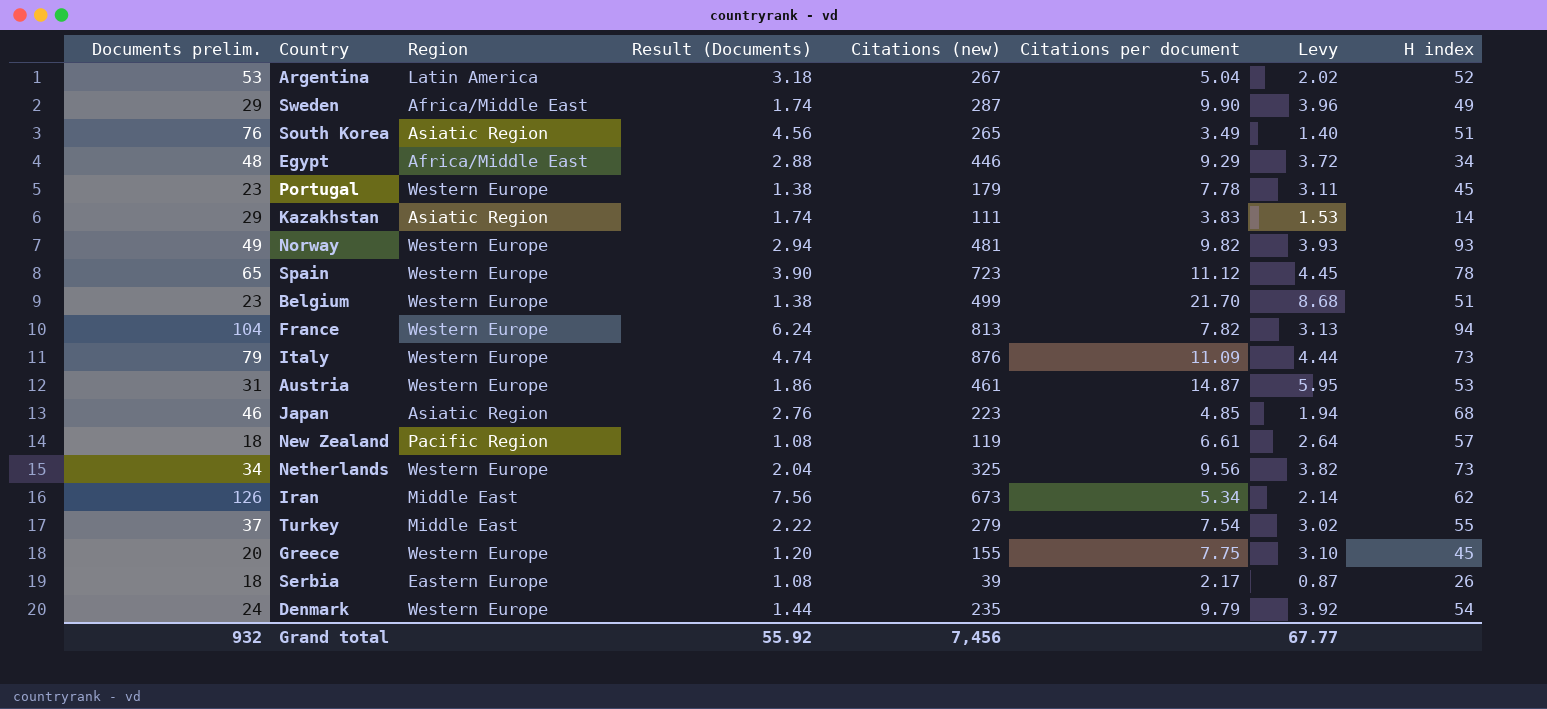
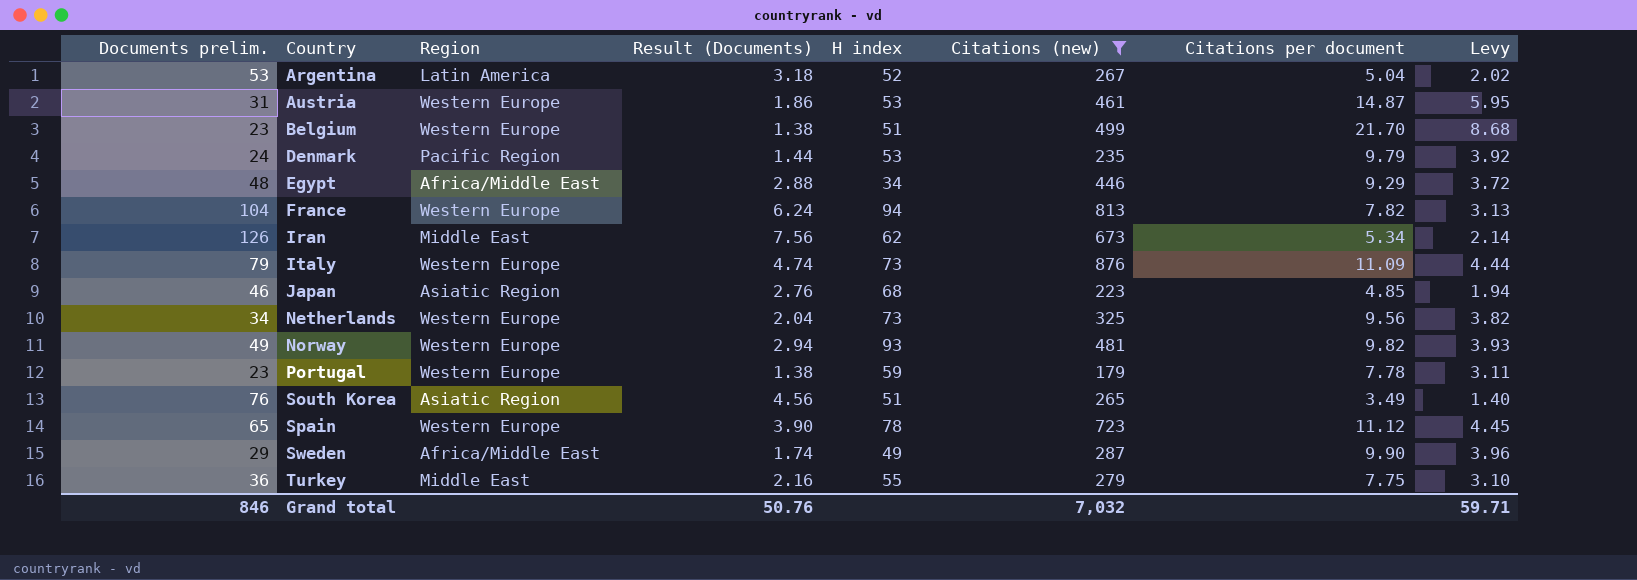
filter: none -> Citations (new) >= 179
row order: none -> Country ascending
column H index | position: 8 -> 5
Denmark | Region: Western Europe -> Pacific Region
Denmark | H index: 54 -> 53
Portugal | H index: 45 -> 59
Turkey | Documents prelim.: 37 -> 36
Turkey | Result (Documents): 2.22 -> 2.16
Turkey | Citations per document: 7.54 -> 7.75
Turkey | Levy: 3.02 -> 3.10
Grand total | Documents prelim.: 932 -> 846
Grand total | Result (Documents): 55.92 -> 50.76
Grand total | Citations (new): 7,456 -> 7,032
Grand total | Levy: 67.77 -> 59.71

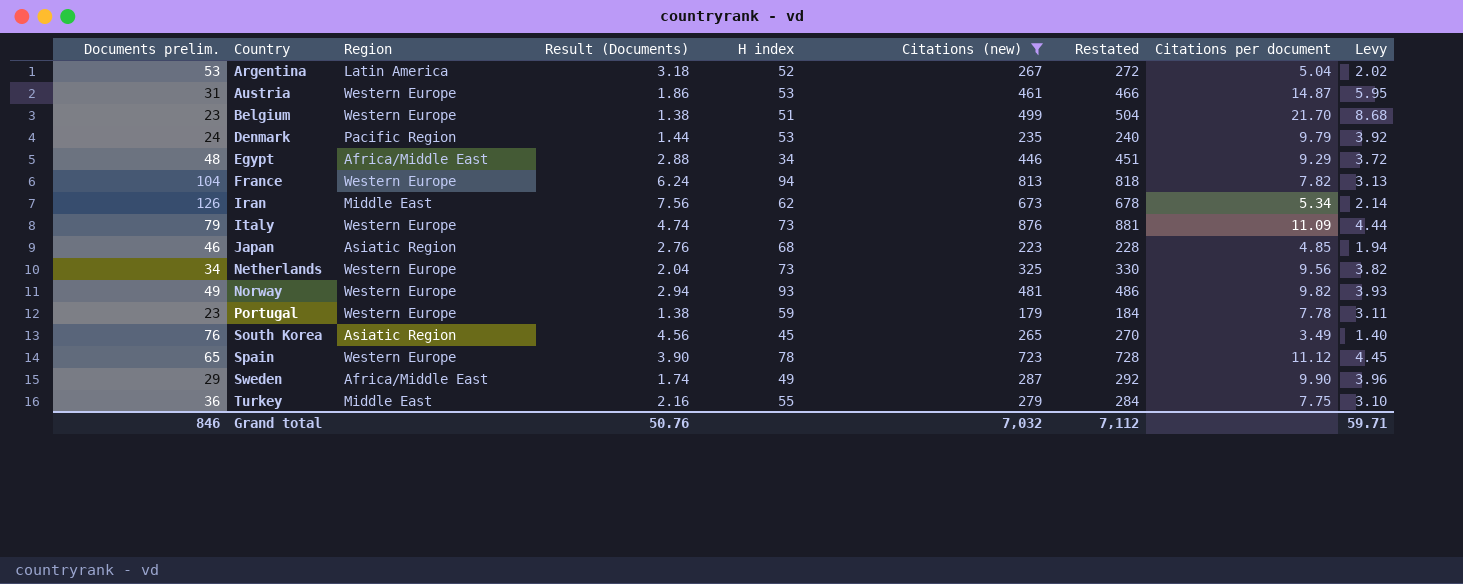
column Restated | formula: none -> [Citations (new)] + 5
South Korea | H index: 51 -> 45

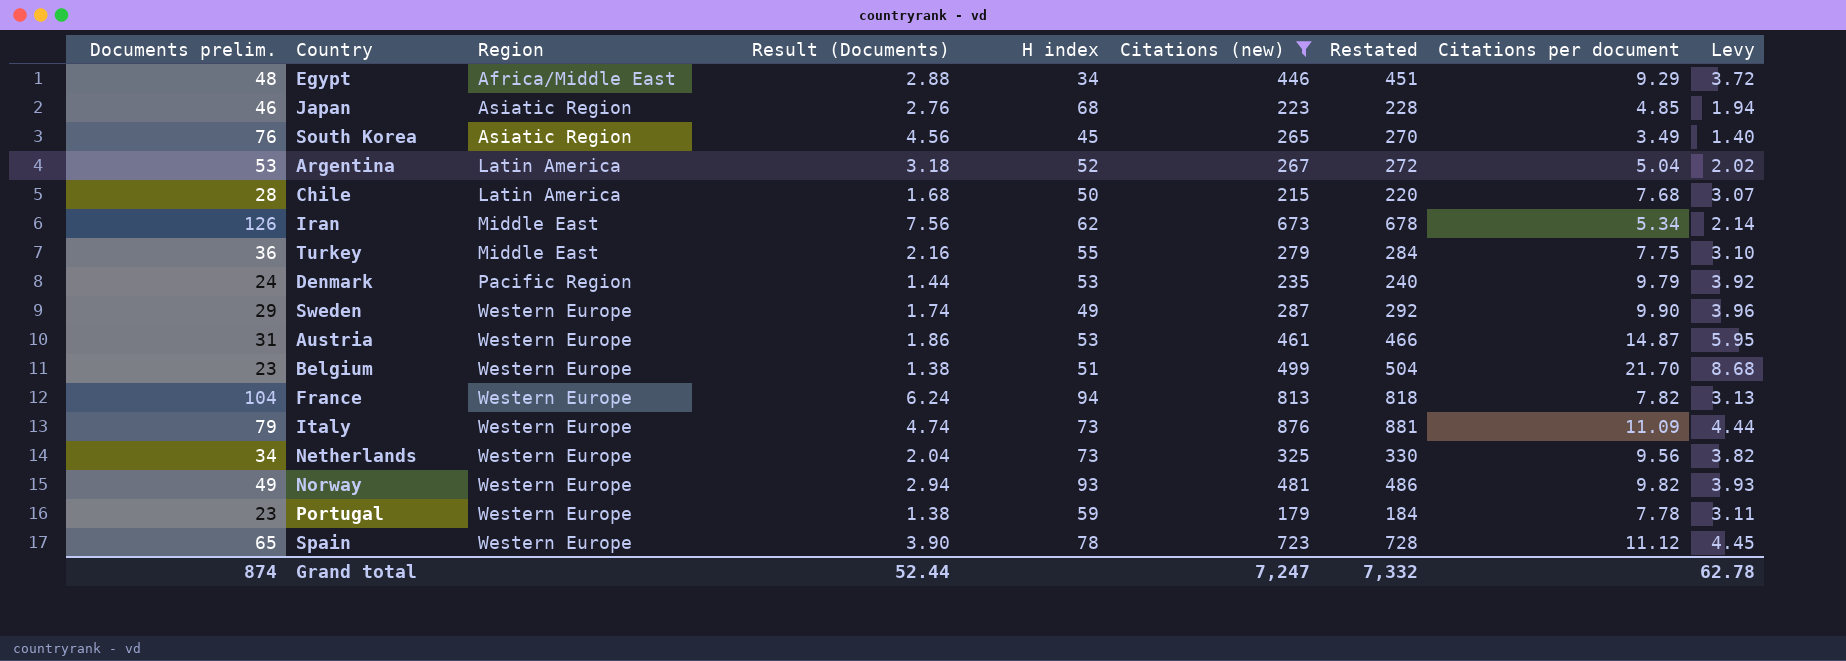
row order: Country ascending -> Region ascending
row Chile: none -> 28 | Latin America | 1.68 | 50 | 215 | 220 | 7.68 | 3.07
Sweden | Region: Africa/Middle East -> Western Europe
Grand total | Documents prelim.: 846 -> 874
Grand total | Result (Documents): 50.76 -> 52.44
Grand total | Citations (new): 7,032 -> 7,247
Grand total | Restated: 7,112 -> 7,332
Grand total | Levy: 59.71 -> 62.78

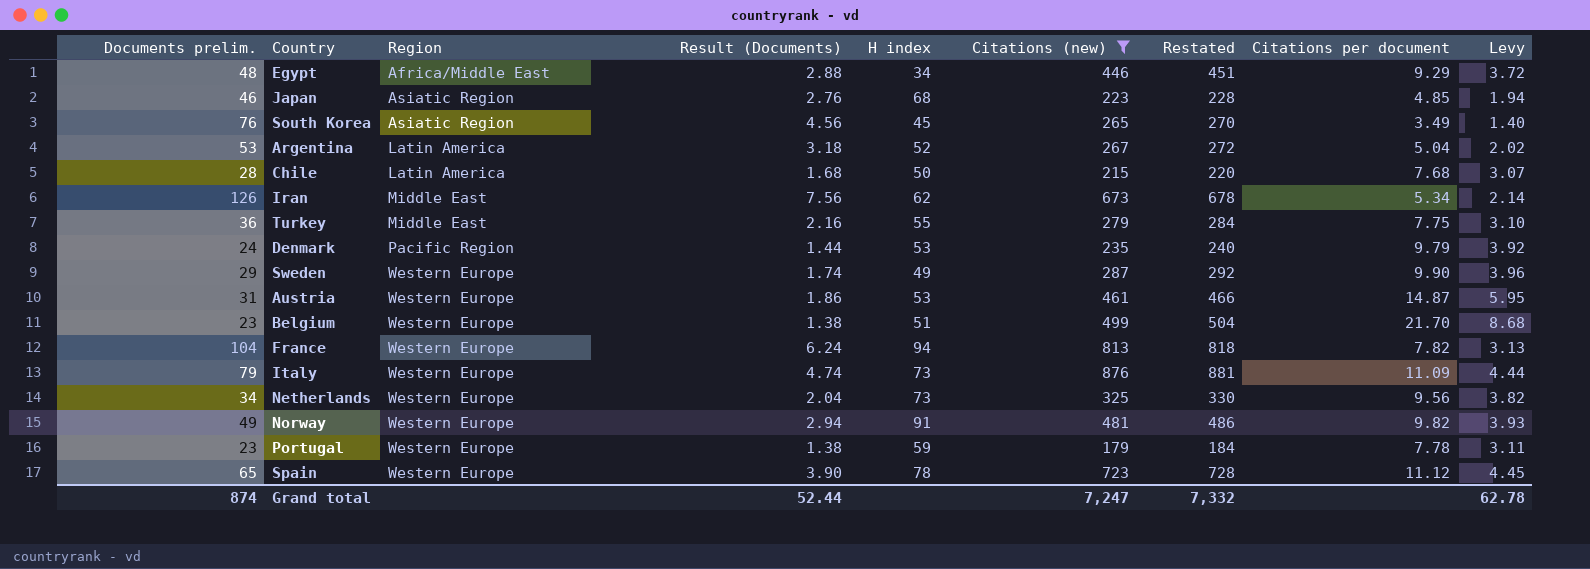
Norway | H index: 93 -> 91

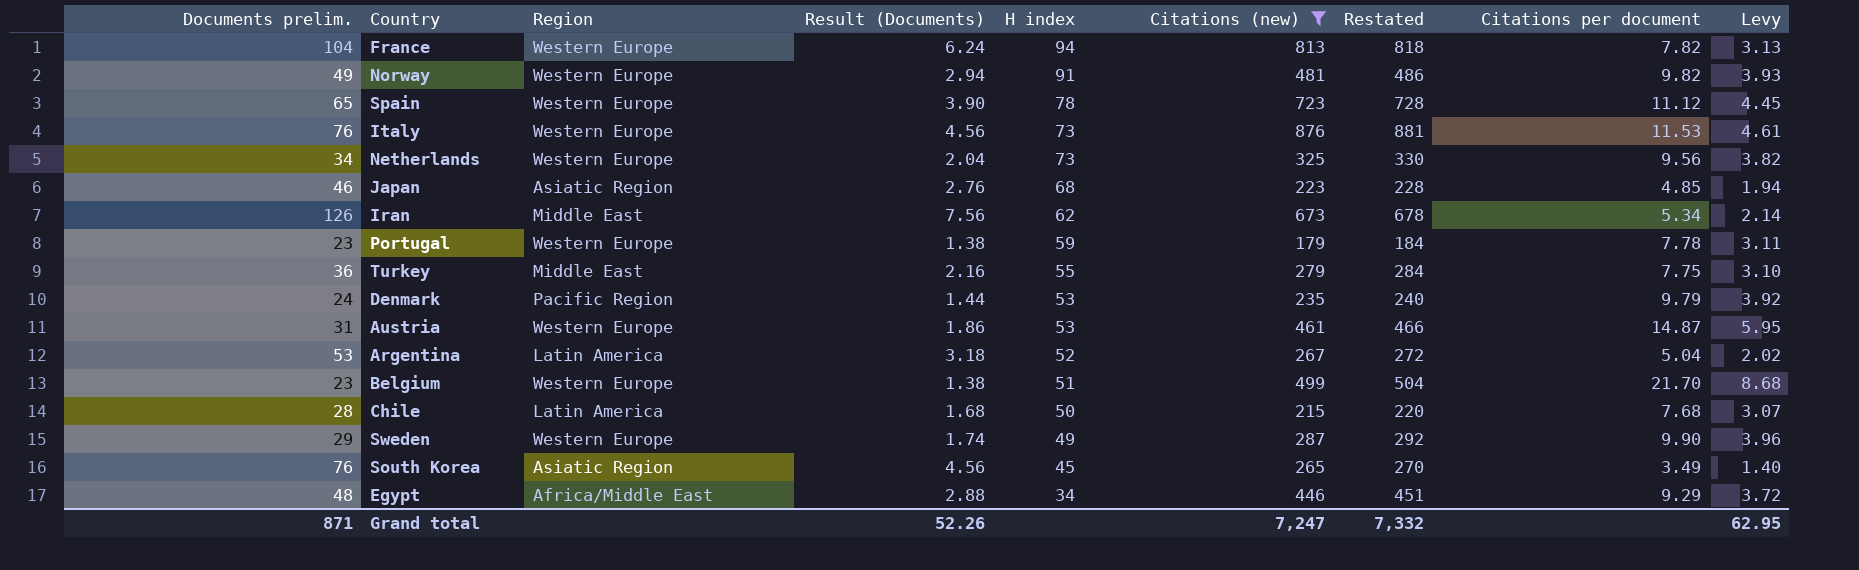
row order: Region ascending -> H index descending
Italy | Documents prelim.: 79 -> 76
Italy | Result (Documents): 4.74 -> 4.56
Italy | Citations per document: 11.09 -> 11.53
Italy | Levy: 4.44 -> 4.61
Grand total | Documents prelim.: 874 -> 871
Grand total | Result (Documents): 52.44 -> 52.26
Grand total | Levy: 62.78 -> 62.95

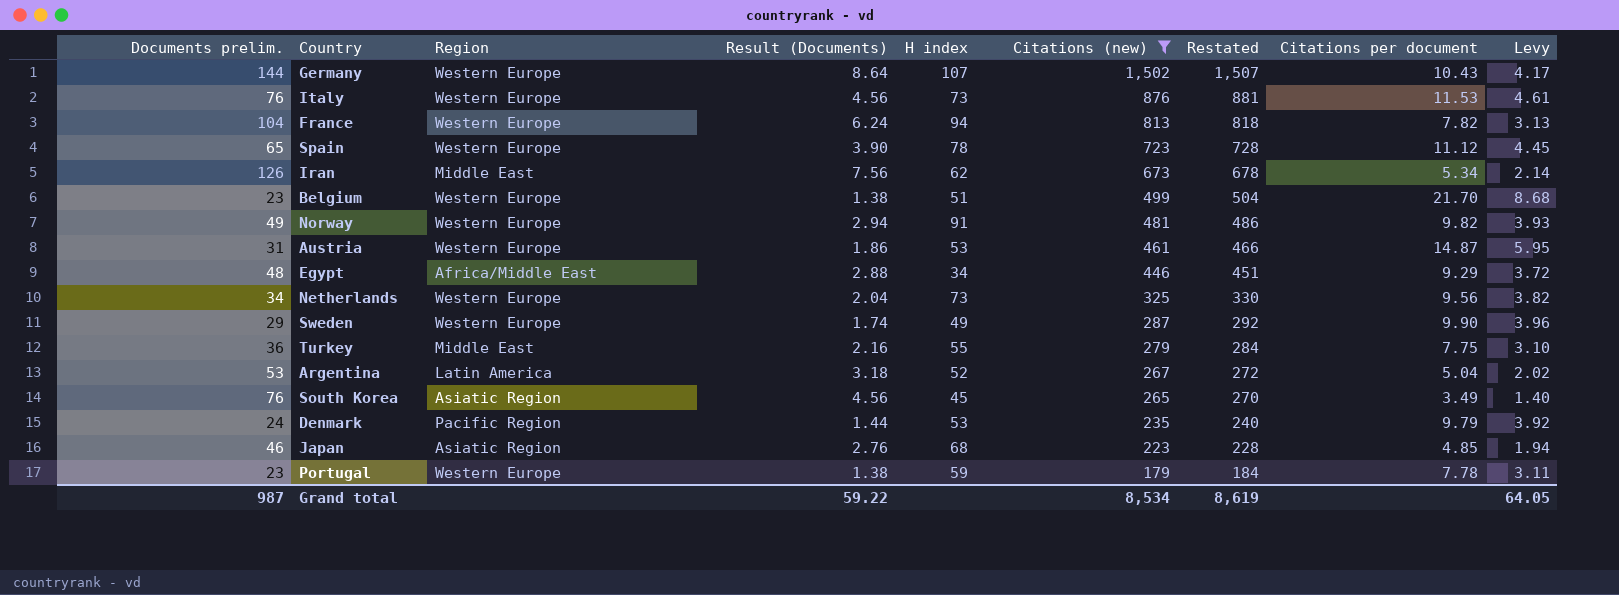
row order: H index descending -> Citations (new) descending
row Chile: 28 | Latin America | 1.68 | 50 | 215 | 220 | 7.68 | 3.07 -> none
row Germany: none -> 144 | Western Europe | 8.64 | 107 | 1,502 | 1,507 | 10.43 | 4.17
Grand total | Documents prelim.: 871 -> 987
Grand total | Result (Documents): 52.26 -> 59.22
Grand total | Citations (new): 7,247 -> 8,534
Grand total | Restated: 7,332 -> 8,619
Grand total | Levy: 62.95 -> 64.05

